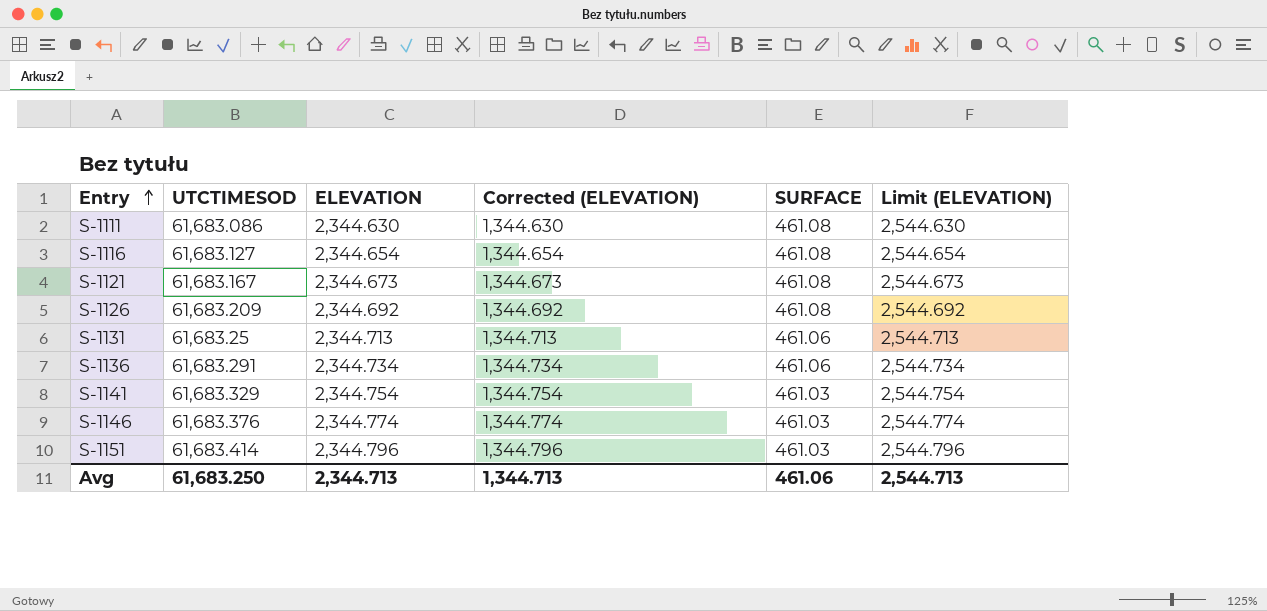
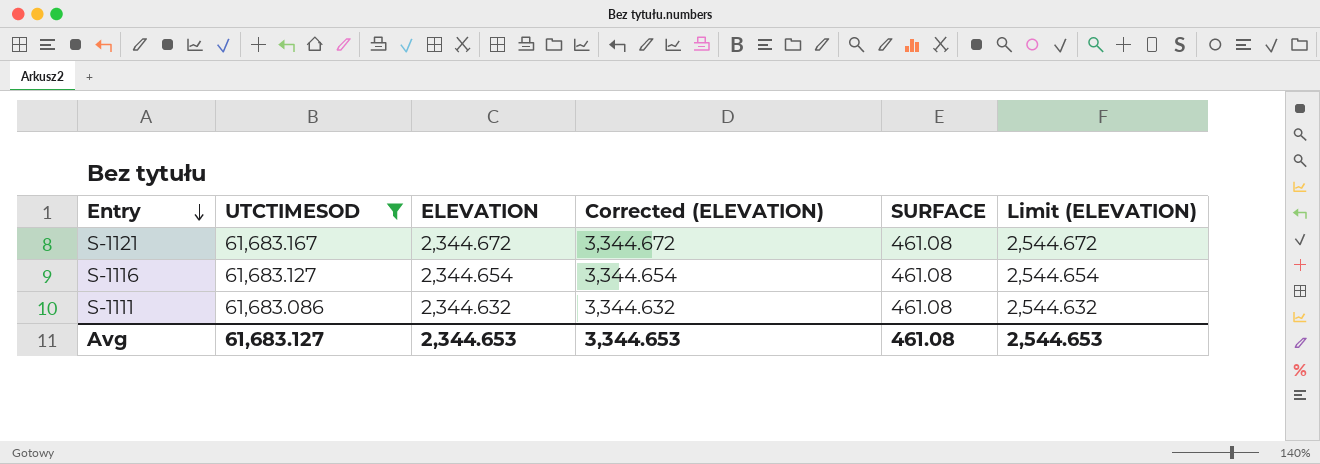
filter: none -> UTCTIMESOD <= 61,683.167
row order: Entry ascending -> Entry descending
column Corrected (ELEVATION) | formula: [ELEVATION] - 1000 -> [ELEVATION] + 1000
S-1121 | ELEVATION: 2,344.673 -> 2,344.672
S-1121 | Limit (ELEVATION): 2,544.673 -> 2,544.672
S-1111 | ELEVATION: 2,344.630 -> 2,344.632
S-1111 | Limit (ELEVATION): 2,544.630 -> 2,544.632
Avg | UTCTIMESOD: 61,683.250 -> 61,683.127
Avg | ELEVATION: 2,344.713 -> 2,344.653
Avg | Corrected (ELEVATION): 1,344.713 -> 3,344.653
Avg | SURFACE: 461.06 -> 461.08
Avg | Limit (ELEVATION): 2,544.713 -> 2,544.653

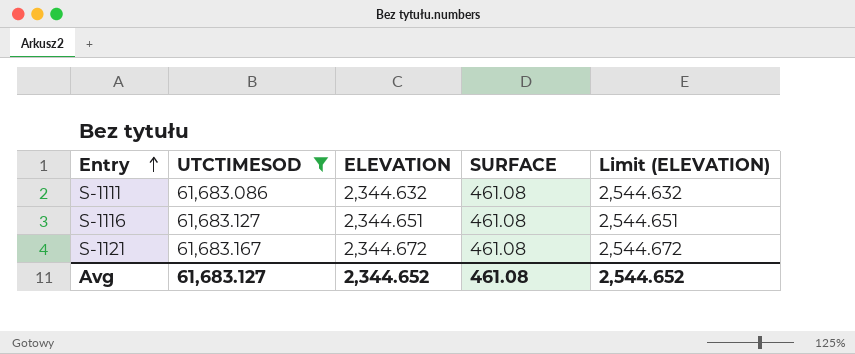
row order: Entry descending -> Entry ascending
column Corrected (ELEVATION) | formula: [ELEVATION] + 1000 -> none
S-1116 | ELEVATION: 2,344.654 -> 2,344.651
S-1116 | Limit (ELEVATION): 2,544.654 -> 2,544.651
Avg | ELEVATION: 2,344.653 -> 2,344.652
Avg | Limit (ELEVATION): 2,544.653 -> 2,544.652

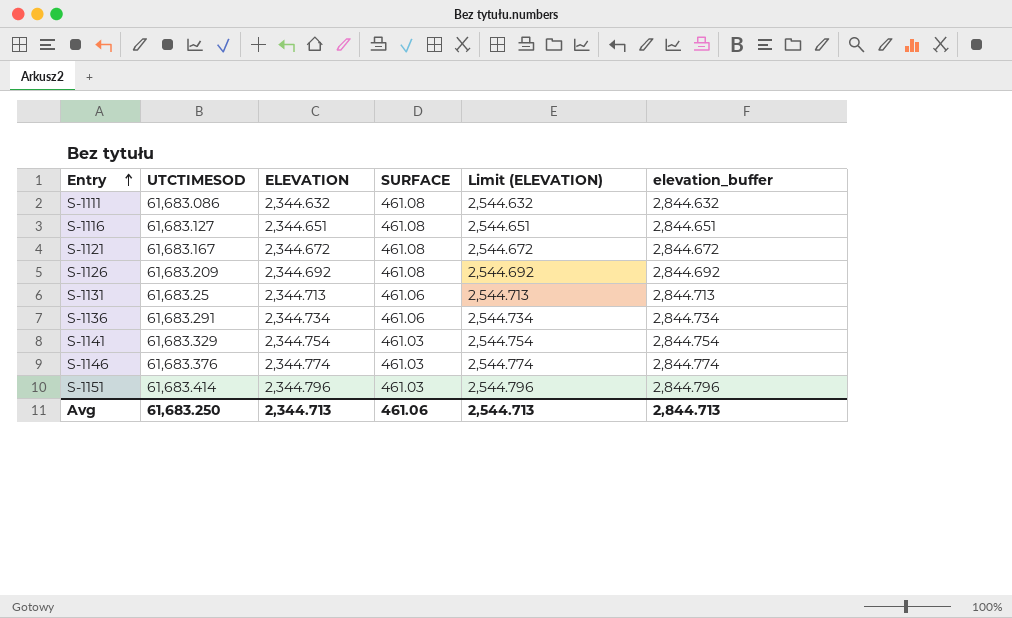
filter: UTCTIMESOD <= 61,683.167 -> none
column elevation_buffer | formula: none -> [ELEVATION] + 500
Avg | UTCTIMESOD: 61,683.127 -> 61,683.250
Avg | ELEVATION: 2,344.652 -> 2,344.713
Avg | SURFACE: 461.08 -> 461.06
Avg | Limit (ELEVATION): 2,544.652 -> 2,544.713

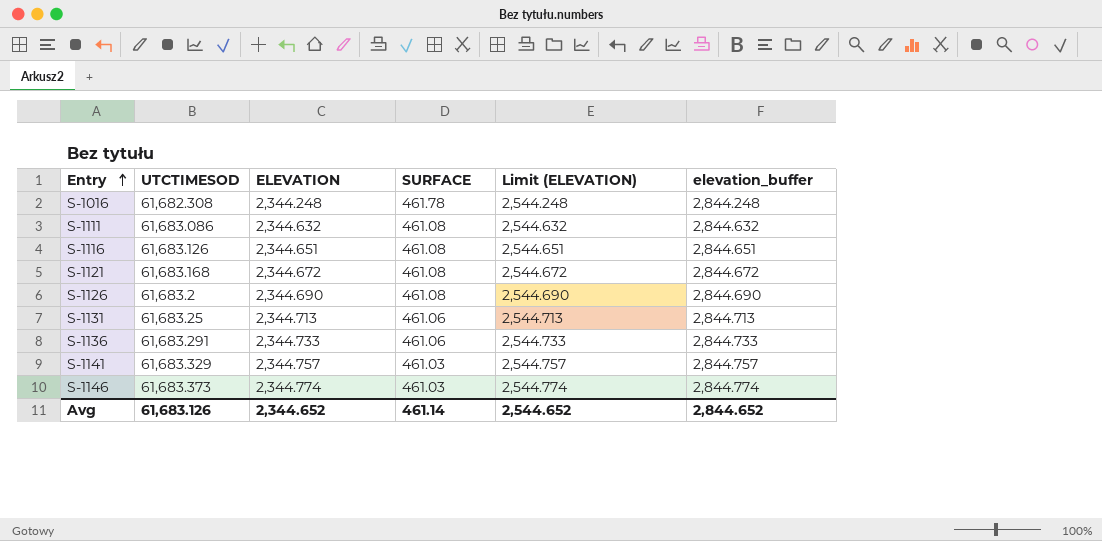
row S-1151: 61,683.414 | 2,344.796 | 461.03 | 2,544.796 | 2,844.796 -> none
row S-1016: none -> 61,682.308 | 2,344.248 | 461.78 | 2,544.248 | 2,844.248
S-1116 | UTCTIMESOD: 61,683.127 -> 61,683.126
S-1121 | UTCTIMESOD: 61,683.167 -> 61,683.168
S-1126 | UTCTIMESOD: 61,683.209 -> 61,683.2
S-1126 | ELEVATION: 2,344.692 -> 2,344.690
S-1126 | Limit (ELEVATION): 2,544.692 -> 2,544.690
S-1126 | elevation_buffer: 2,844.692 -> 2,844.690
S-1136 | ELEVATION: 2,344.734 -> 2,344.733
S-1136 | Limit (ELEVATION): 2,544.734 -> 2,544.733
S-1136 | elevation_buffer: 2,844.734 -> 2,844.733
S-1141 | ELEVATION: 2,344.754 -> 2,344.757
S-1141 | Limit (ELEVATION): 2,544.754 -> 2,544.757
S-1141 | elevation_buffer: 2,844.754 -> 2,844.757
S-1146 | UTCTIMESOD: 61,683.376 -> 61,683.373
Avg | UTCTIMESOD: 61,683.250 -> 61,683.126
Avg | ELEVATION: 2,344.713 -> 2,344.652
Avg | SURFACE: 461.06 -> 461.14
Avg | Limit (ELEVATION): 2,544.713 -> 2,544.652
Avg | elevation_buffer: 2,844.713 -> 2,844.652

